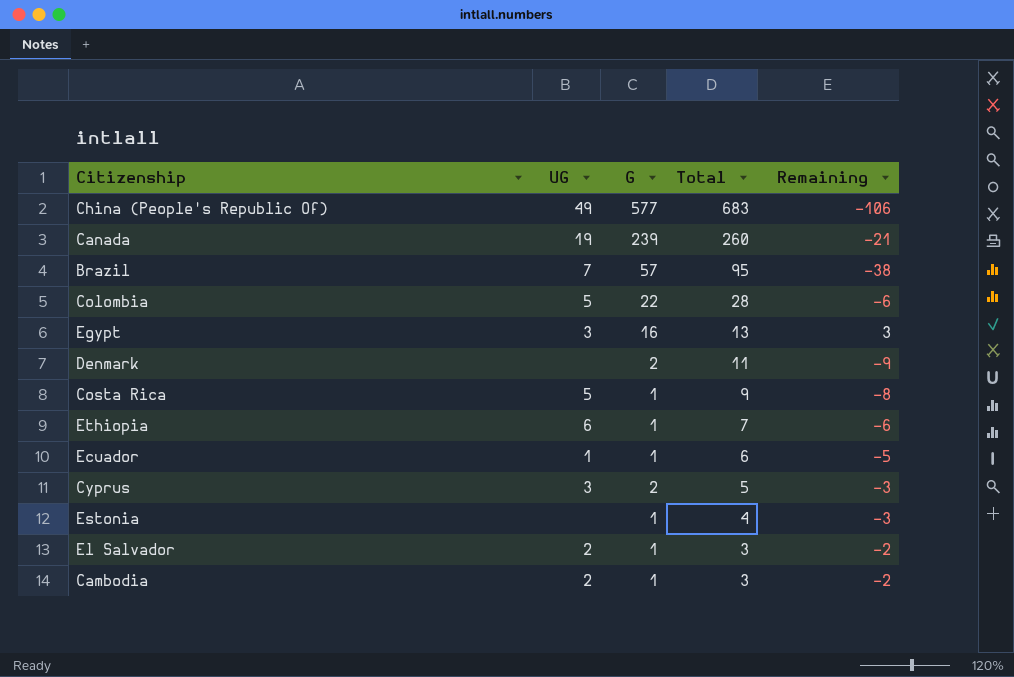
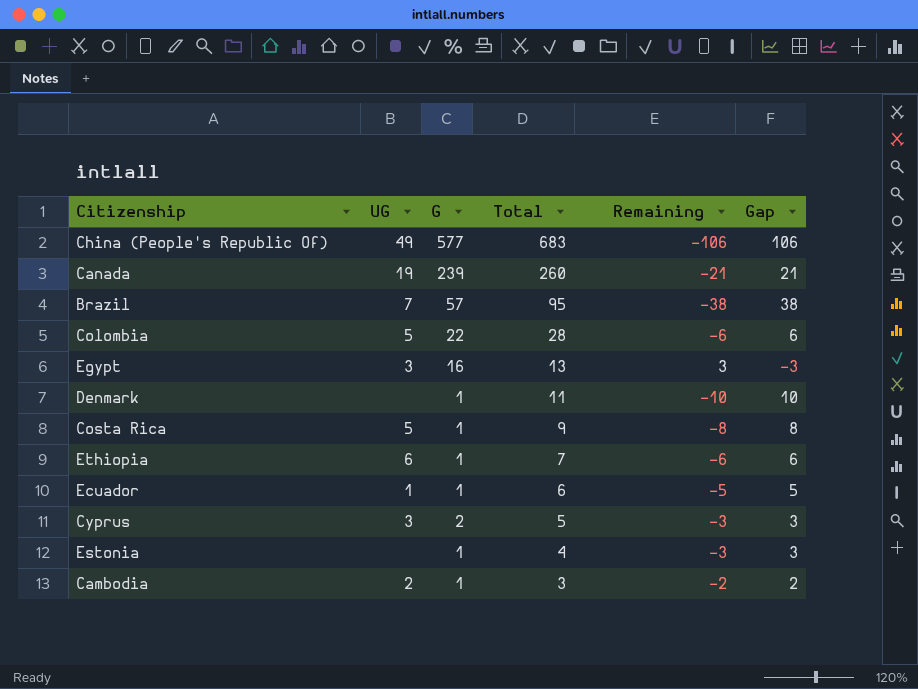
column Gap | formula: none -> [Total] - [G]
row El Salvador: 2 | 1 | 3 | -2 -> none
Denmark | G: 2 -> 1
Denmark | Remaining: -9 -> -10

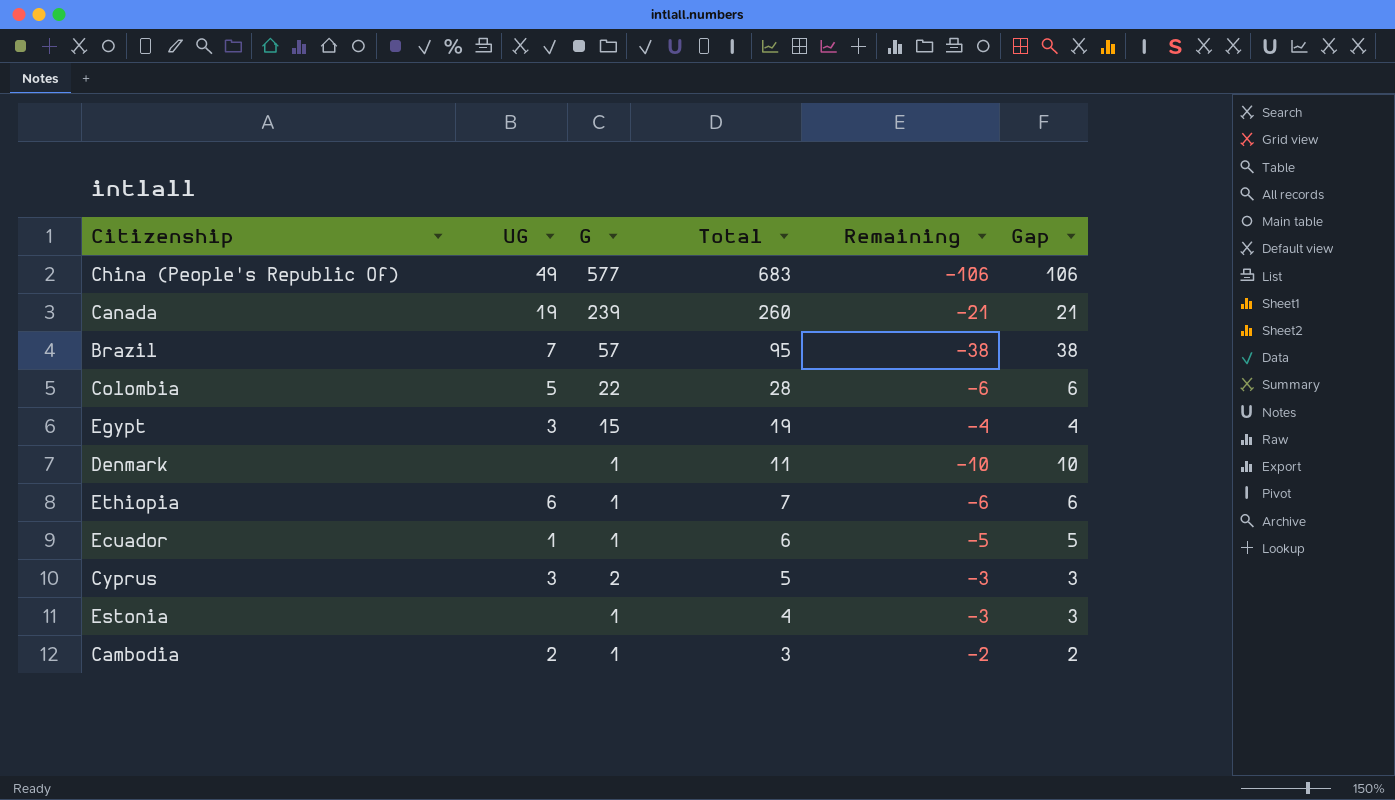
row Costa Rica: 5 | 1 | 9 | -8 | 8 -> none
Egypt | G: 16 -> 15
Egypt | Total: 13 -> 19
Egypt | Remaining: 3 -> -4
Egypt | Gap: -3 -> 4

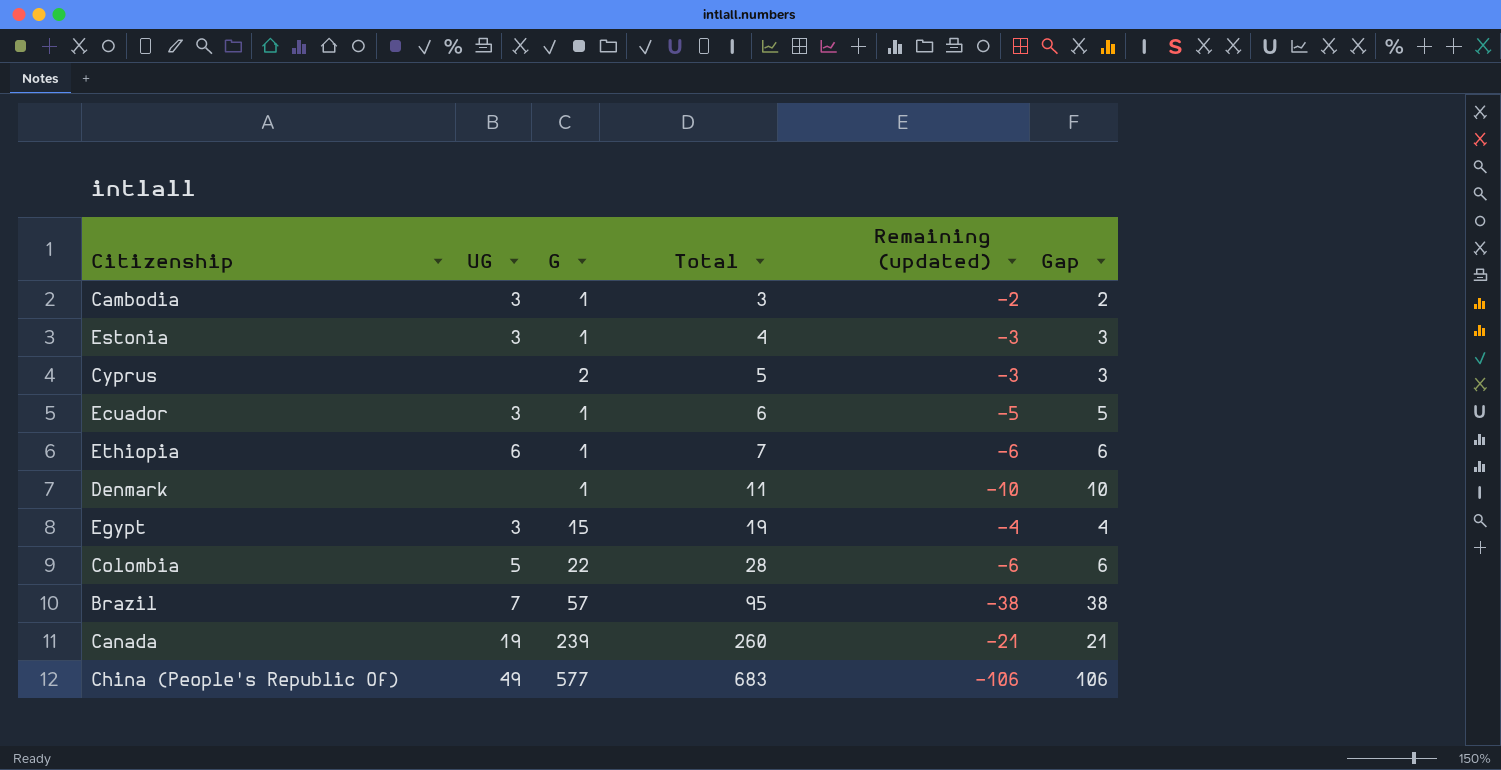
row order: Total descending -> Total ascending
column name: Remaining -> Remaining (updated)
Cambodia | UG: 2 -> 3
Estonia | UG: none -> 3
Cyprus | UG: 3 -> none
Ecuador | UG: 1 -> 3

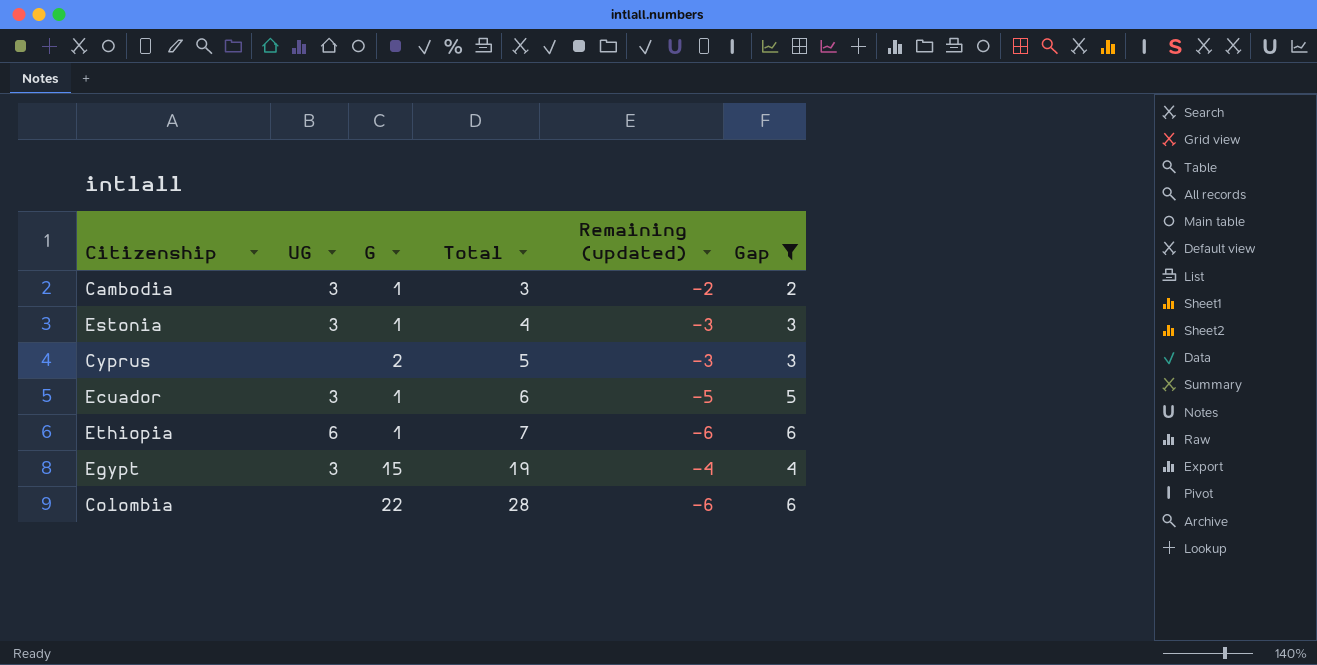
filter: none -> Gap <= 6
Colombia | UG: 5 -> none

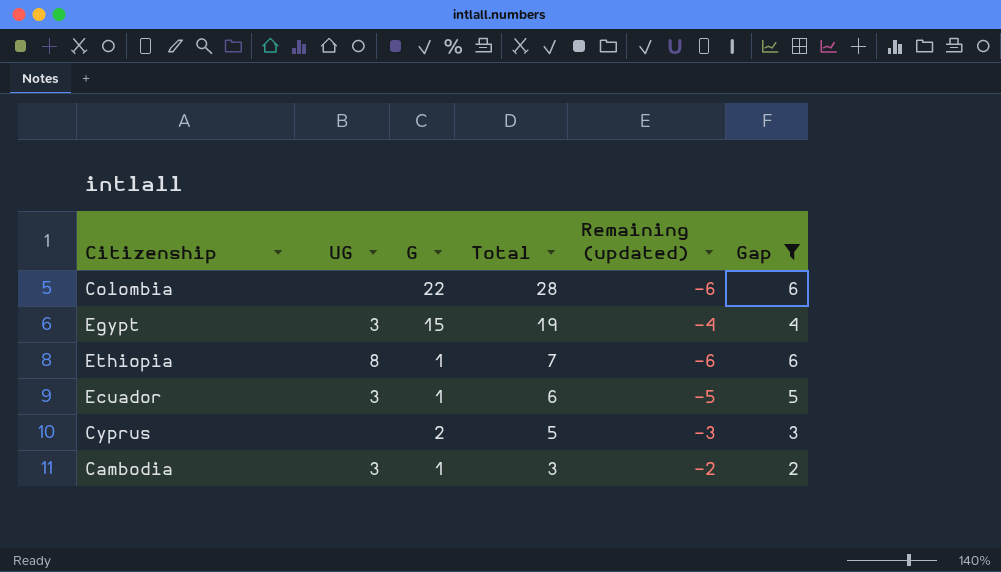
row order: Total ascending -> Total descending
row Estonia: 3 | 1 | 4 | -3 | 3 -> none
Ethiopia | UG: 6 -> 8

